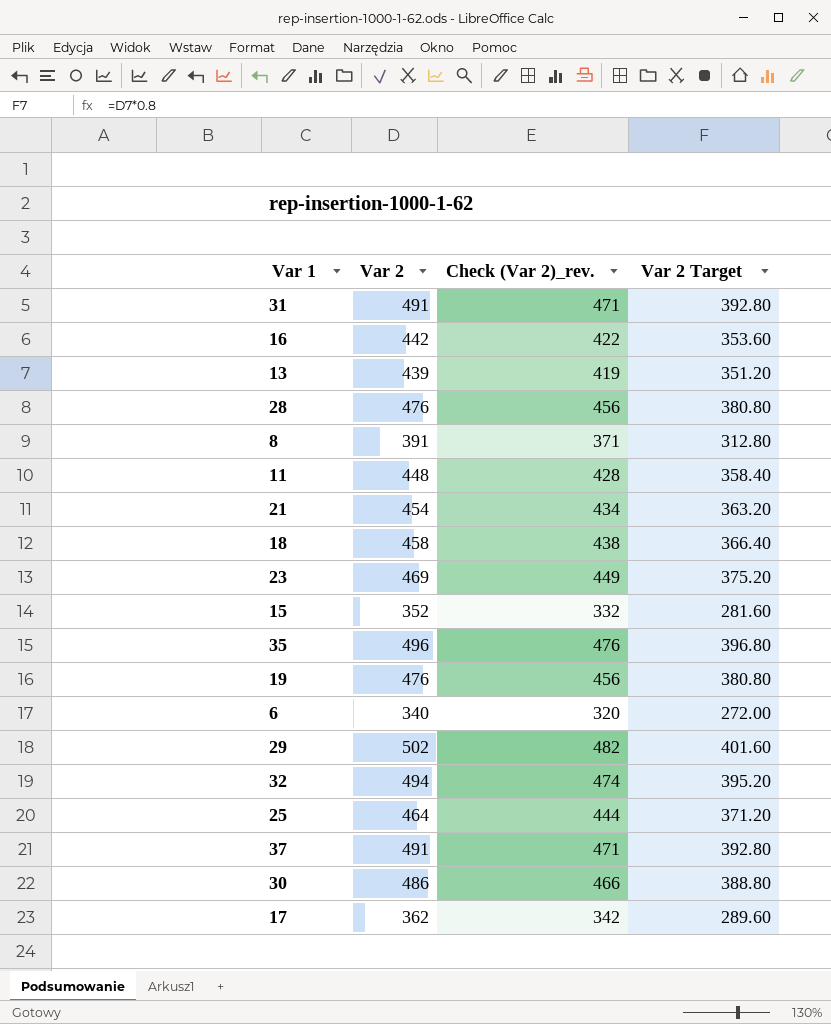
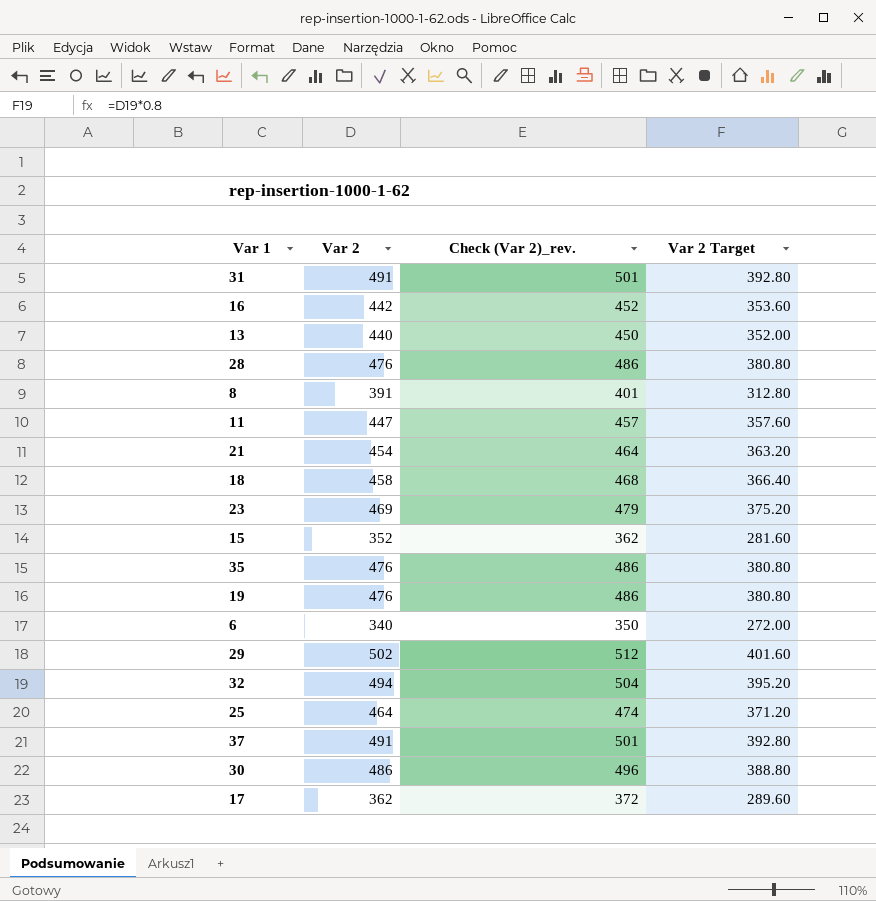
column Check (Var 2)_rev. | formula: [Var 2] - 20 -> [Var 2] + 10
13 | Var 2: 439 -> 440
13 | Var 2 Target: 351.20 -> 352.00
11 | Var 2: 448 -> 447
11 | Var 2 Target: 358.40 -> 357.60
35 | Var 2: 496 -> 476
35 | Var 2 Target: 396.80 -> 380.80

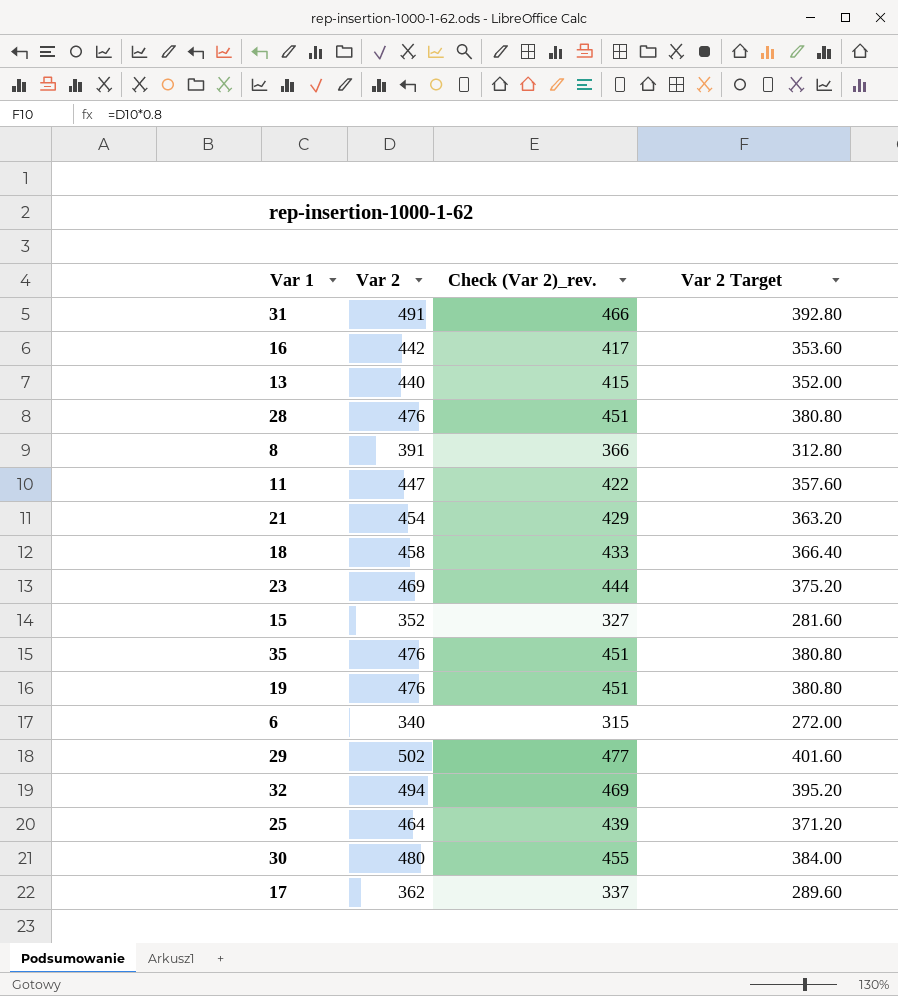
column Check (Var 2)_rev. | formula: [Var 2] + 10 -> [Var 2] - 25
row 37: 491 | 501 | 392.80 -> none
30 | Var 2: 486 -> 480
30 | Var 2 Target: 388.80 -> 384.00

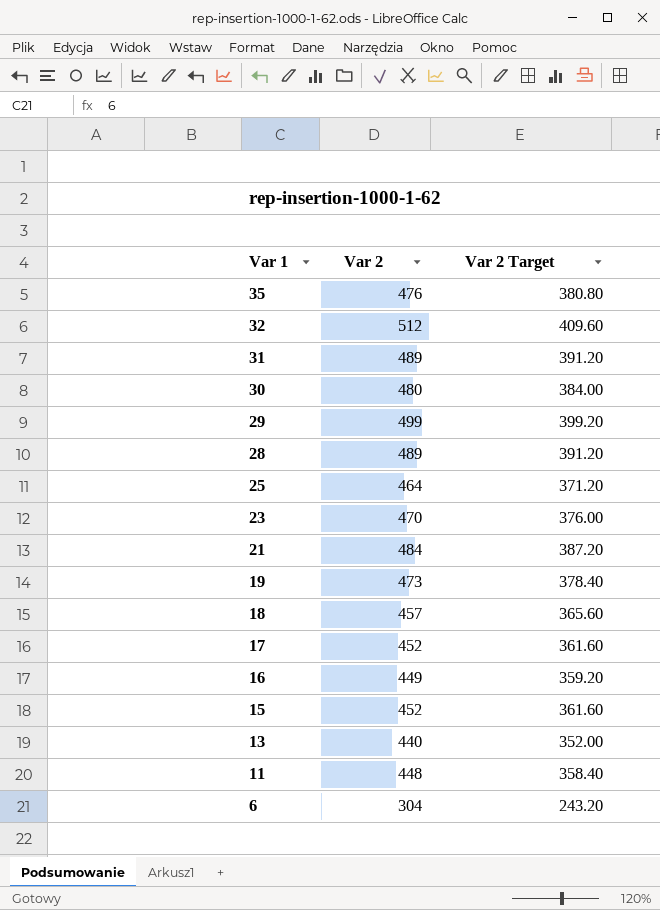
row order: none -> Var 1 descending
column Check (Var 2)_rev. | formula: [Var 2] - 25 -> none
row 8: 391 | 366 | 312.80 -> none
32 | Var 2: 494 -> 512
32 | Var 2 Target: 395.20 -> 409.60
31 | Var 2: 491 -> 489
31 | Var 2 Target: 392.80 -> 391.20
29 | Var 2: 502 -> 499
29 | Var 2 Target: 401.60 -> 399.20
28 | Var 2: 476 -> 489
28 | Var 2 Target: 380.80 -> 391.20
23 | Var 2: 469 -> 470
23 | Var 2 Target: 375.20 -> 376.00
21 | Var 2: 454 -> 484
21 | Var 2 Target: 363.20 -> 387.20
19 | Var 2: 476 -> 473
19 | Var 2 Target: 380.80 -> 378.40
18 | Var 2: 458 -> 457
18 | Var 2 Target: 366.40 -> 365.60
17 | Var 2: 362 -> 452
17 | Var 2 Target: 289.60 -> 361.60
16 | Var 2: 442 -> 449
16 | Var 2 Target: 353.60 -> 359.20
15 | Var 2: 352 -> 452
15 | Var 2 Target: 281.60 -> 361.60
11 | Var 2: 447 -> 448
11 | Var 2 Target: 357.60 -> 358.40
6 | Var 2: 340 -> 304
6 | Var 2 Target: 272.00 -> 243.20

